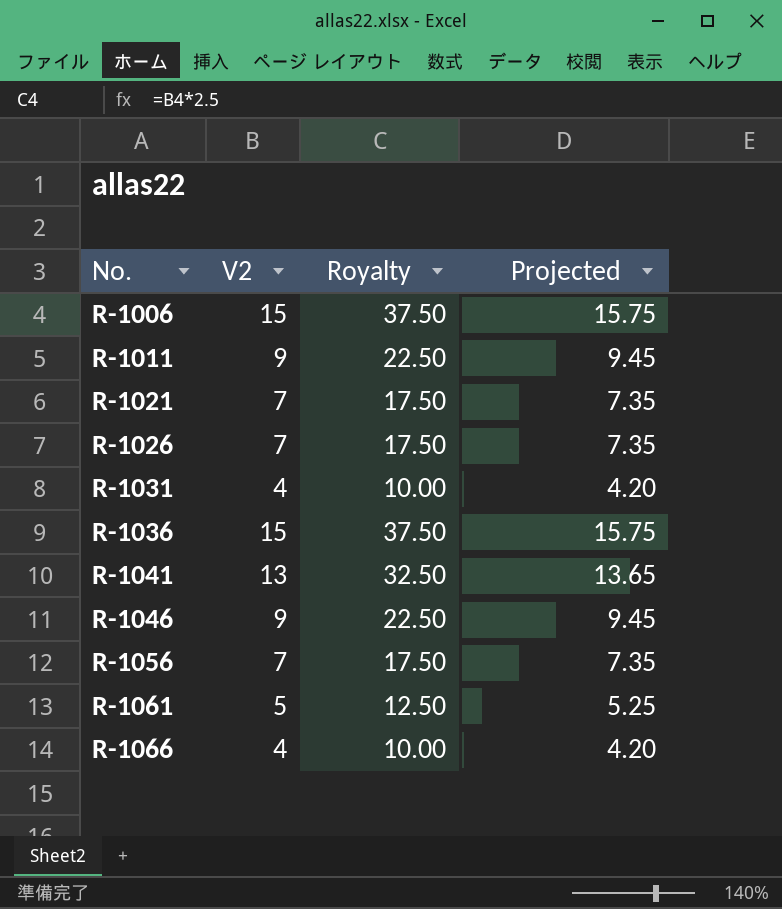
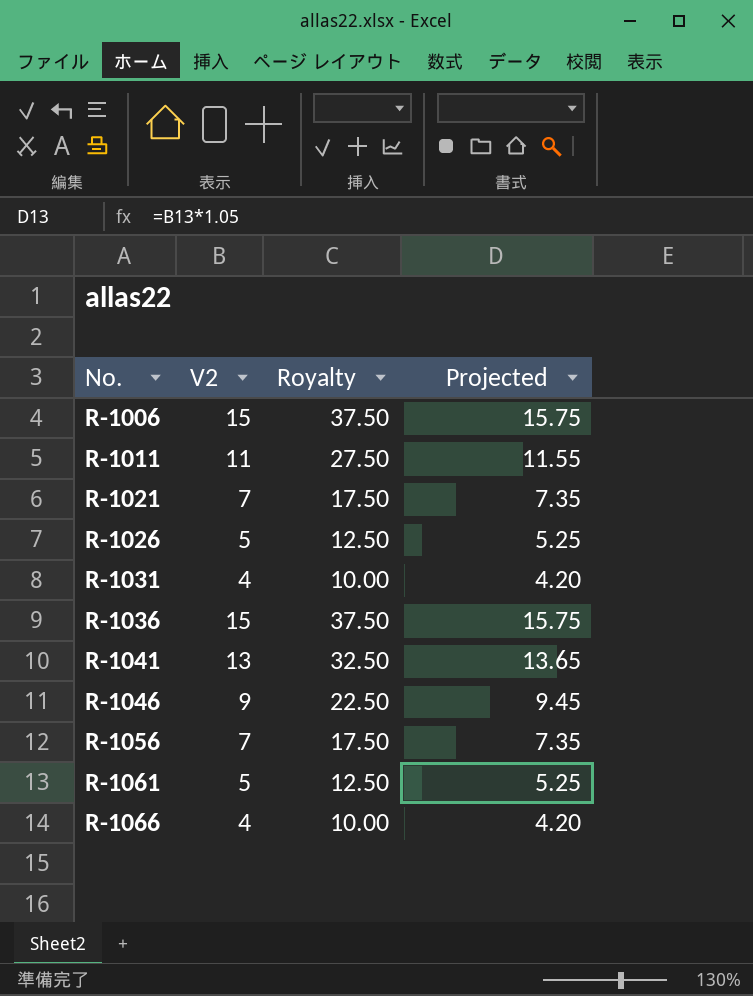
R-1011 | V2: 9 -> 11
R-1011 | Royalty: 22.50 -> 27.50
R-1011 | Projected: 9.45 -> 11.55
R-1026 | V2: 7 -> 5
R-1026 | Royalty: 17.50 -> 12.50
R-1026 | Projected: 7.35 -> 5.25

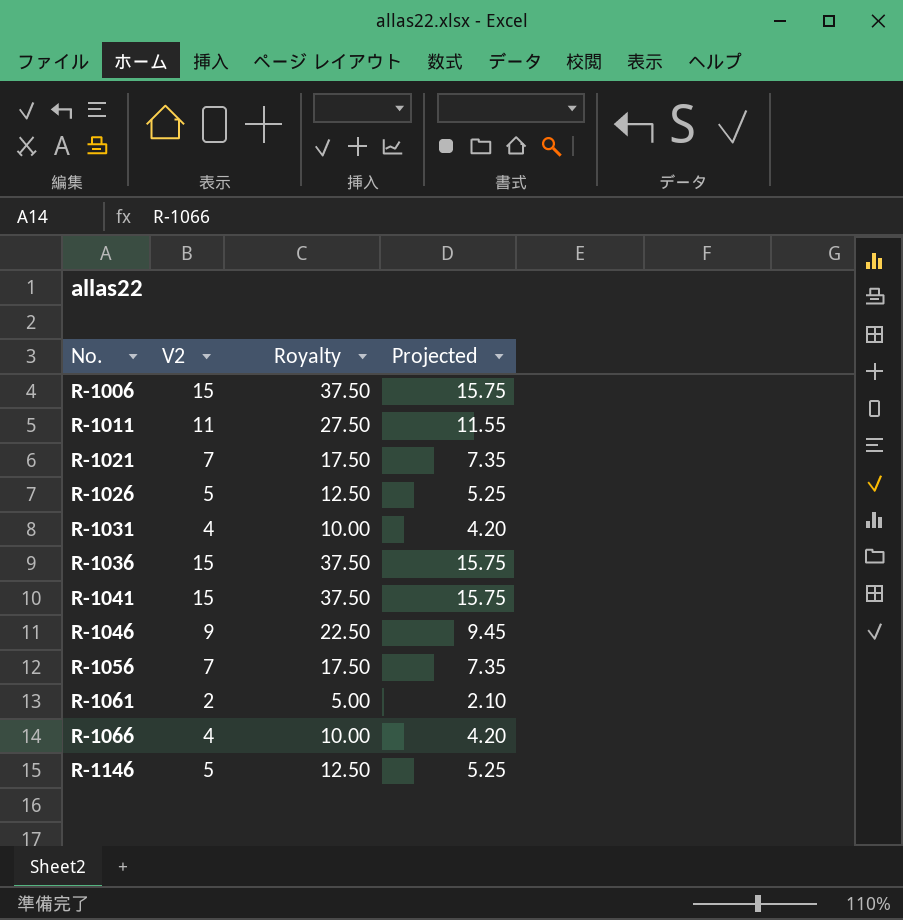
R-1041 | V2: 13 -> 15
R-1041 | Royalty: 32.50 -> 37.50
R-1041 | Projected: 13.65 -> 15.75
R-1061 | V2: 5 -> 2
R-1061 | Royalty: 12.50 -> 5.00
R-1061 | Projected: 5.25 -> 2.10
row R-1146: none -> 5 | 12.50 | 5.25

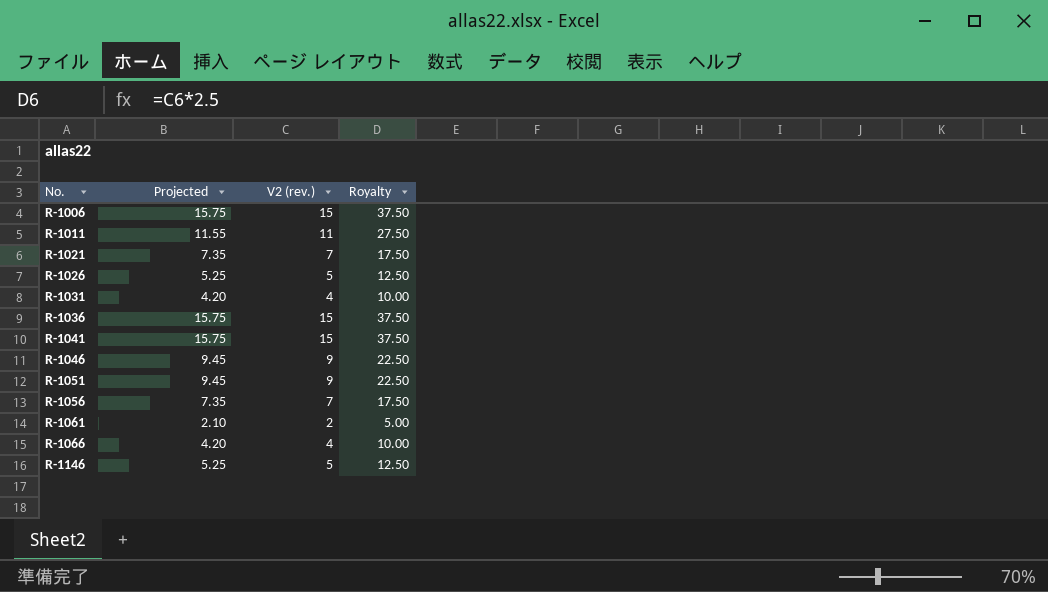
column Projected | position: 4 -> 2
column name: V2 -> V2 (rev.)
row R-1051: none -> 9.45 | 9 | 22.50

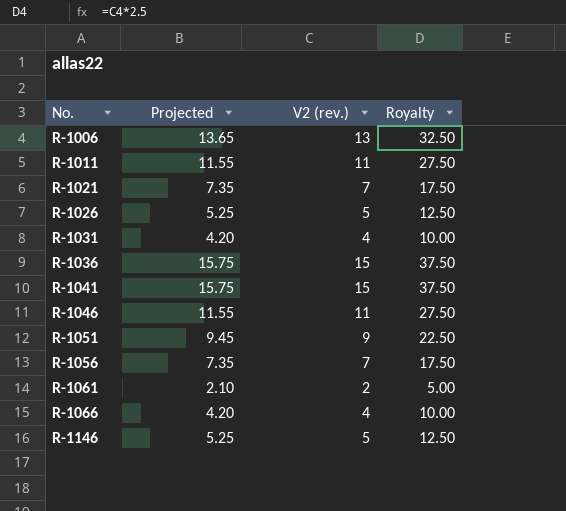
R-1006 | Projected: 15.75 -> 13.65
R-1006 | V2 (rev.): 15 -> 13
R-1006 | Royalty: 37.50 -> 32.50
R-1046 | Projected: 9.45 -> 11.55
R-1046 | V2 (rev.): 9 -> 11
R-1046 | Royalty: 22.50 -> 27.50

